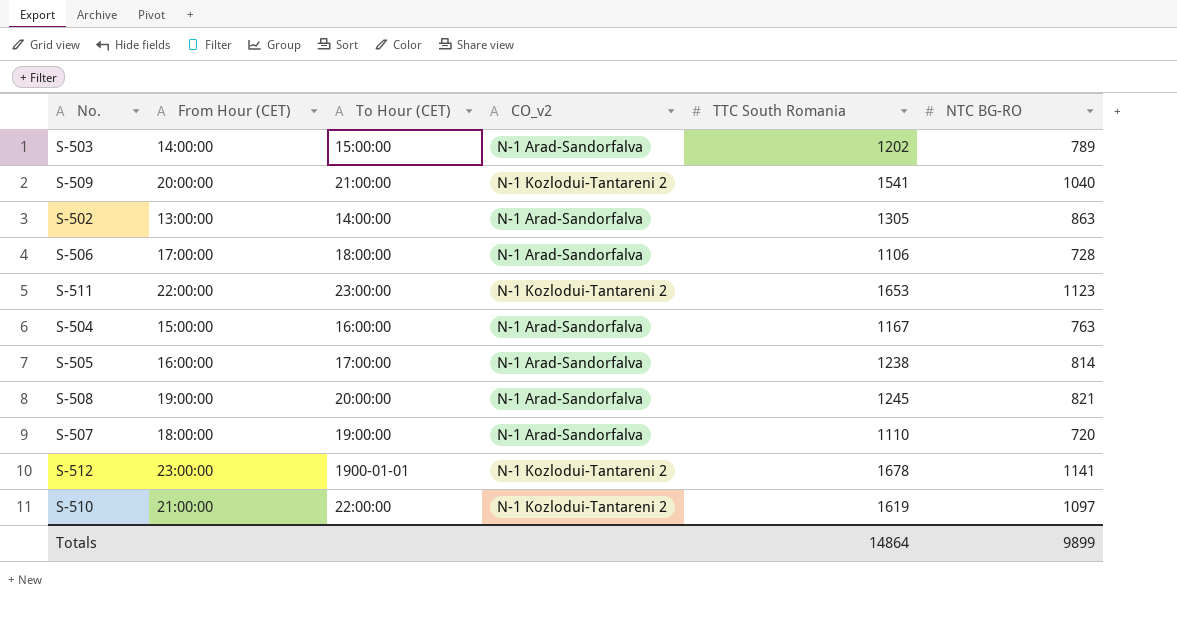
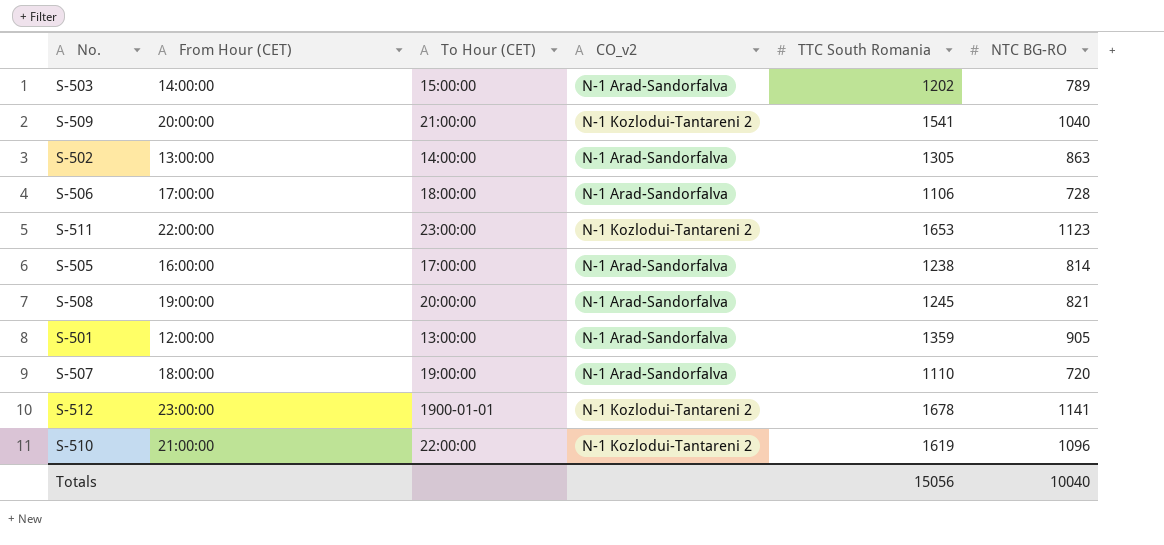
row S-504: 15:00:00 | 16:00:00 | N-1 Arad-Sandorfalva | 1167 | 763 -> none
row S-501: none -> 12:00:00 | 13:00:00 | N-1 Arad-Sandorfalva | 1359 | 905
S-510 | NTC BG-RO: 1097 -> 1096
Totals | TTC South Romania: 14864 -> 15056
Totals | NTC BG-RO: 9899 -> 10040

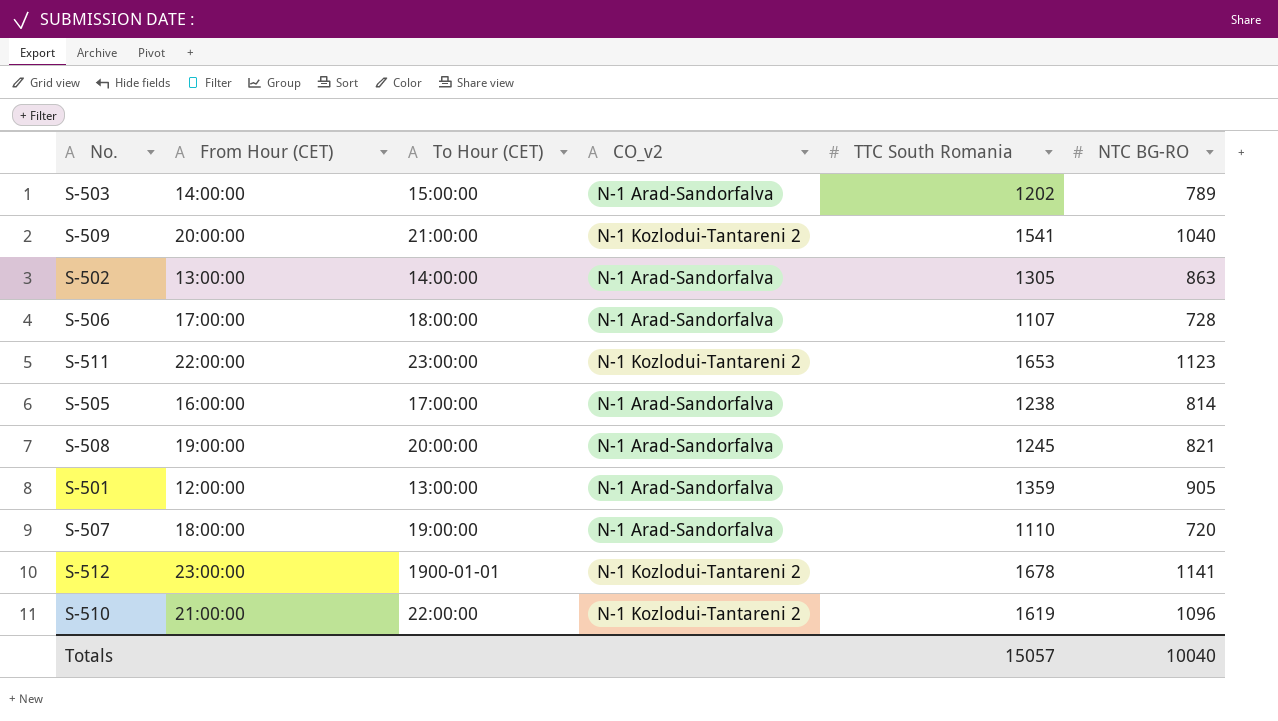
S-506 | TTC South Romania: 1106 -> 1107
Totals | TTC South Romania: 15056 -> 15057

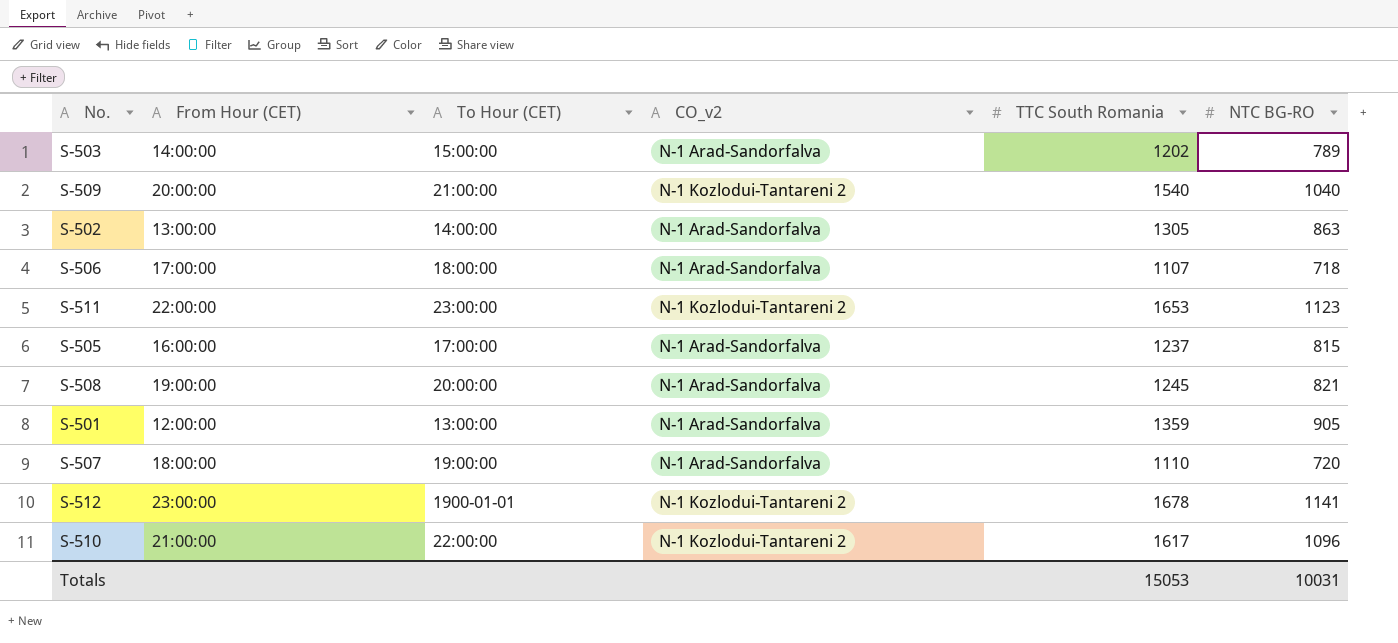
S-509 | TTC South Romania: 1541 -> 1540
S-506 | NTC BG-RO: 728 -> 718
S-505 | TTC South Romania: 1238 -> 1237
S-505 | NTC BG-RO: 814 -> 815
S-510 | TTC South Romania: 1619 -> 1617
Totals | TTC South Romania: 15057 -> 15053
Totals | NTC BG-RO: 10040 -> 10031

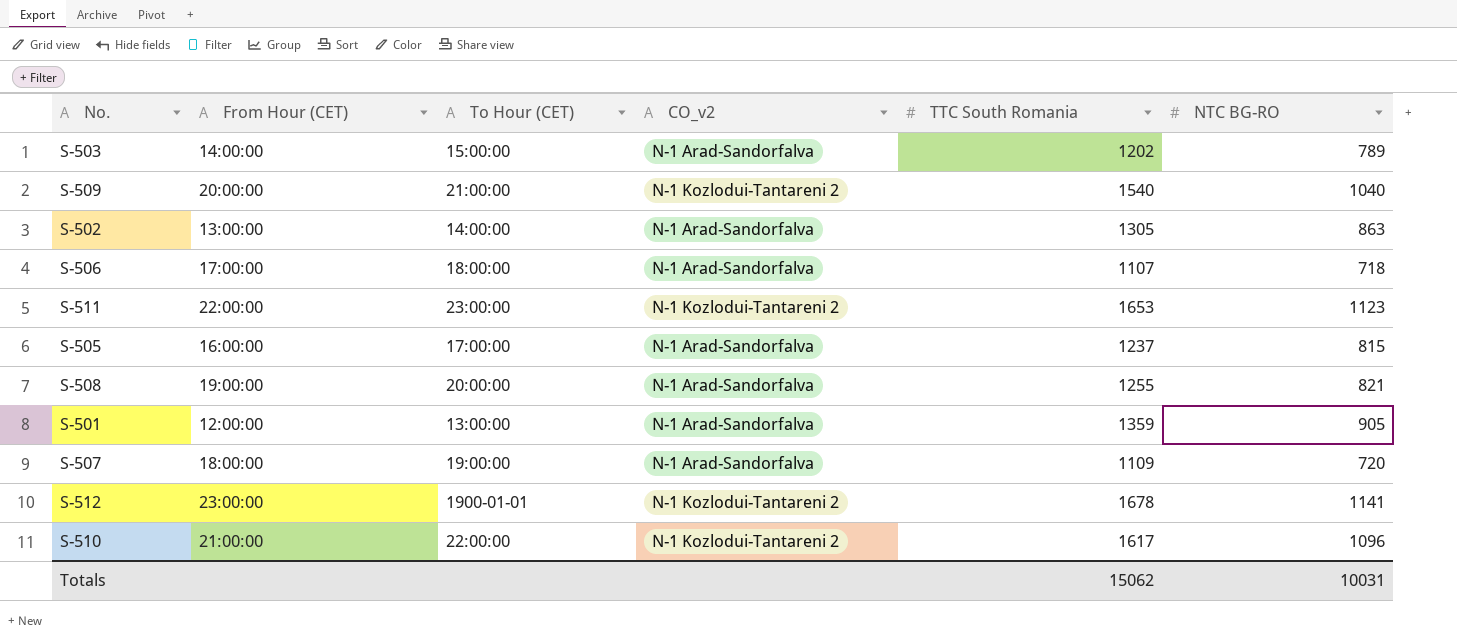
S-508 | TTC South Romania: 1245 -> 1255
S-507 | TTC South Romania: 1110 -> 1109
Totals | TTC South Romania: 15053 -> 15062

